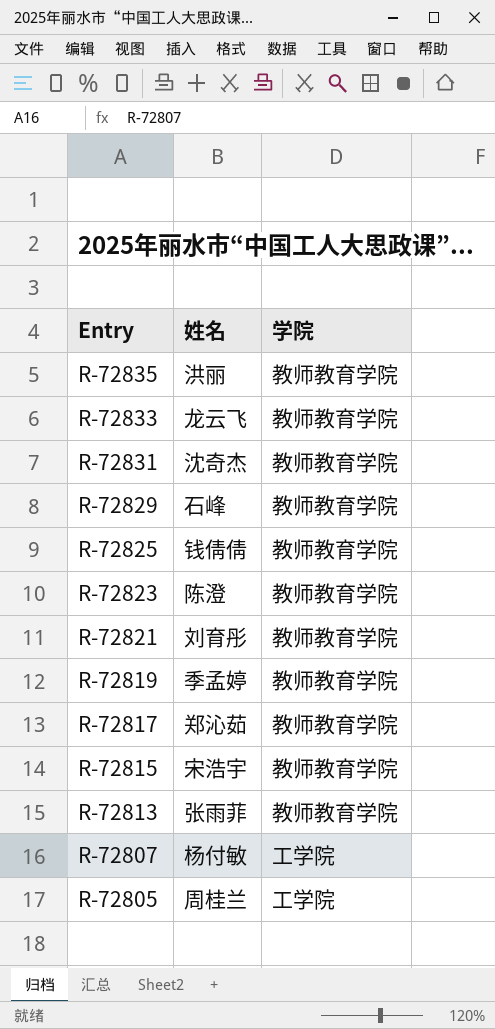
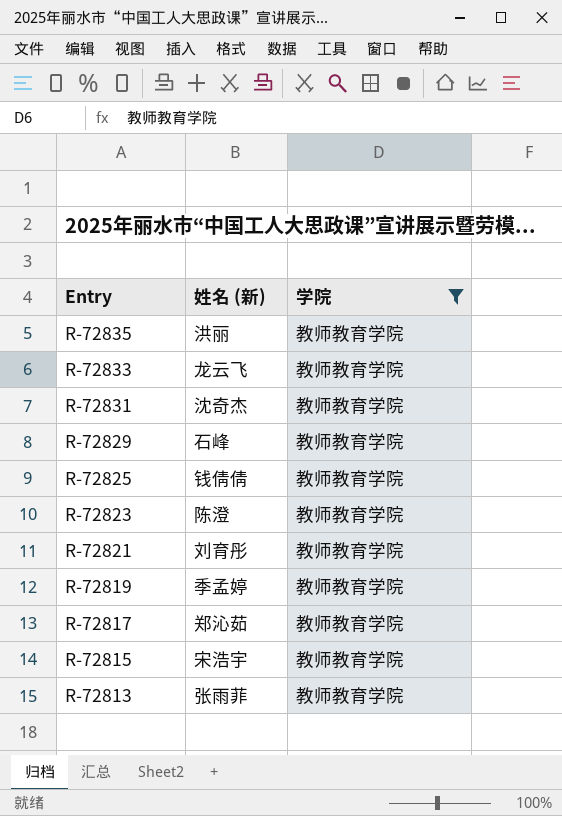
filter: none -> 学院 = 教师教育学院
column name: 姓名 -> 姓名 (新)

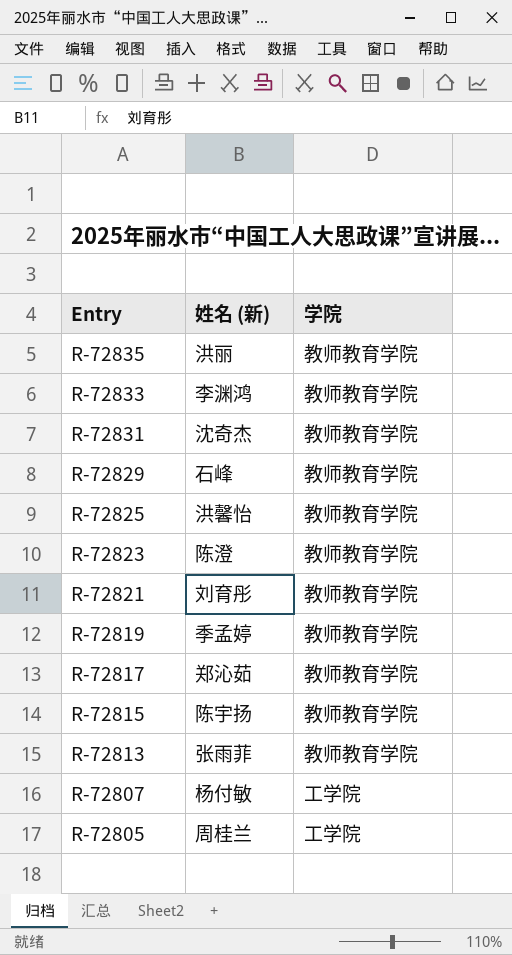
filter: 学院 = 教师教育学院 -> none
R-72833 | 姓名 (新): 龙云飞 -> 李渊鸿
R-72825 | 姓名 (新): 钱倩倩 -> 洪馨怡
R-72815 | 姓名 (新): 宋浩宇 -> 陈宇扬

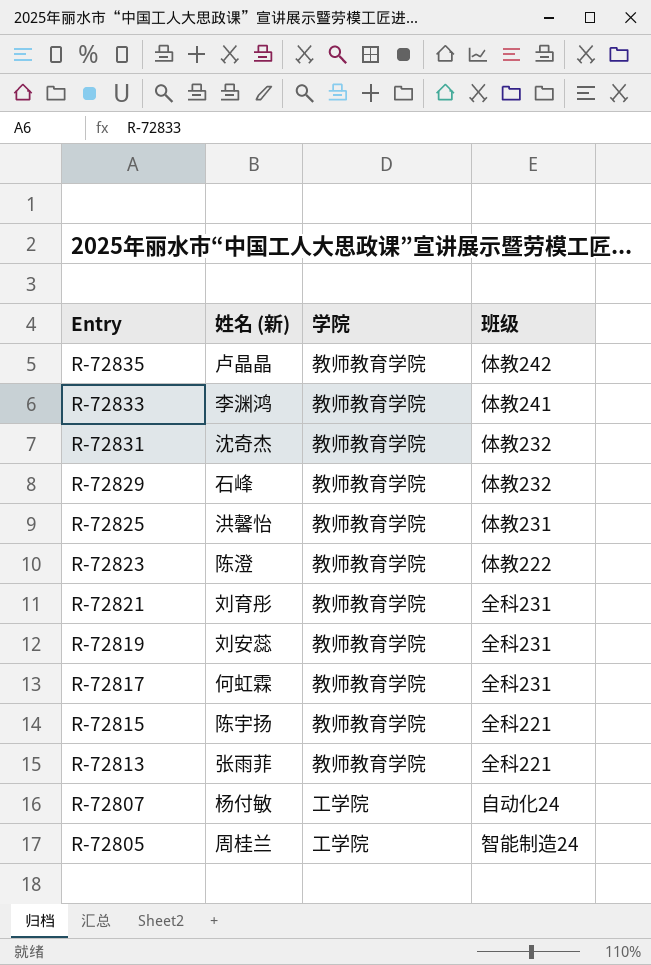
column 班级 | position: none -> 4
R-72835 | 姓名 (新): 洪丽 -> 卢晶晶
R-72819 | 姓名 (新): 季孟婷 -> 刘安蕊
R-72817 | 姓名 (新): 郑沁茹 -> 何虹霖

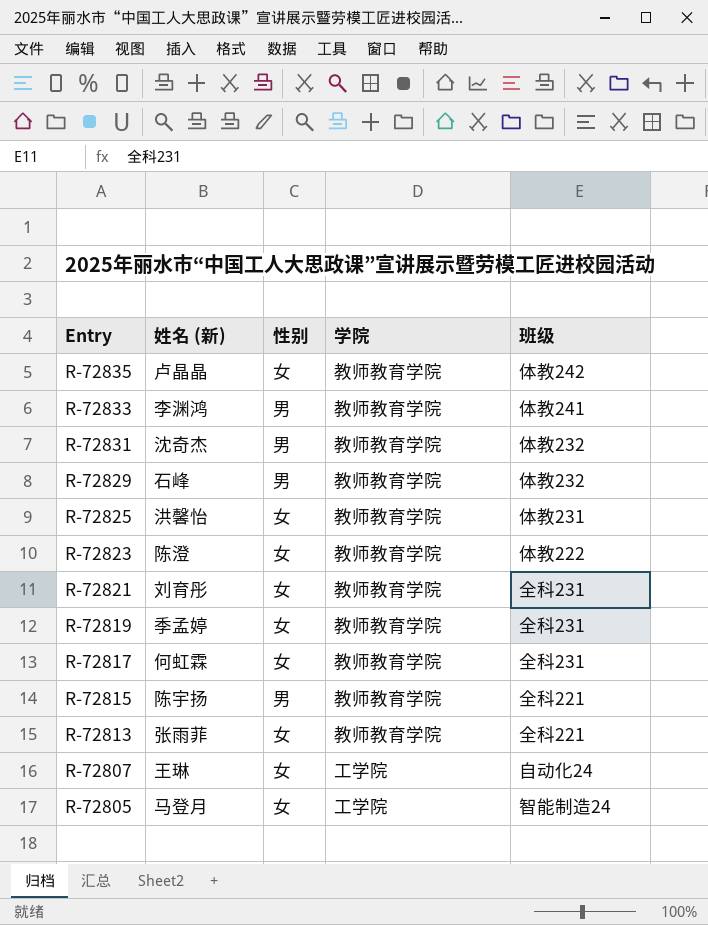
column 性别 | position: none -> 3
R-72819 | 姓名 (新): 刘安蕊 -> 季孟婷
R-72807 | 姓名 (新): 杨付敏 -> 王琳
R-72805 | 姓名 (新): 周桂兰 -> 马登月

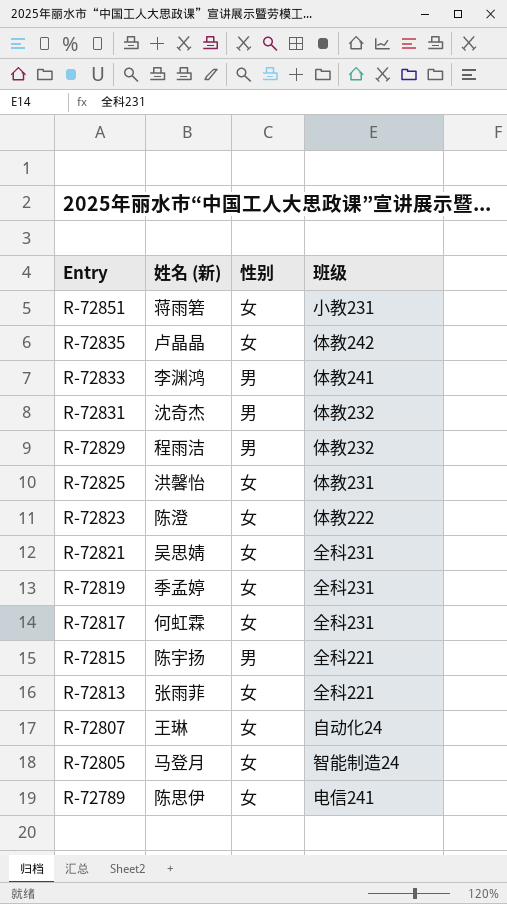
column 学院 | position: 4 -> none
row R-72851: none -> 蒋雨箬 | 女 | 小教231
R-72829 | 姓名 (新): 石峰 -> 程雨洁
R-72821 | 姓名 (新): 刘育彤 -> 吴思婧
row R-72789: none -> 陈思伊 | 女 | 电信241

